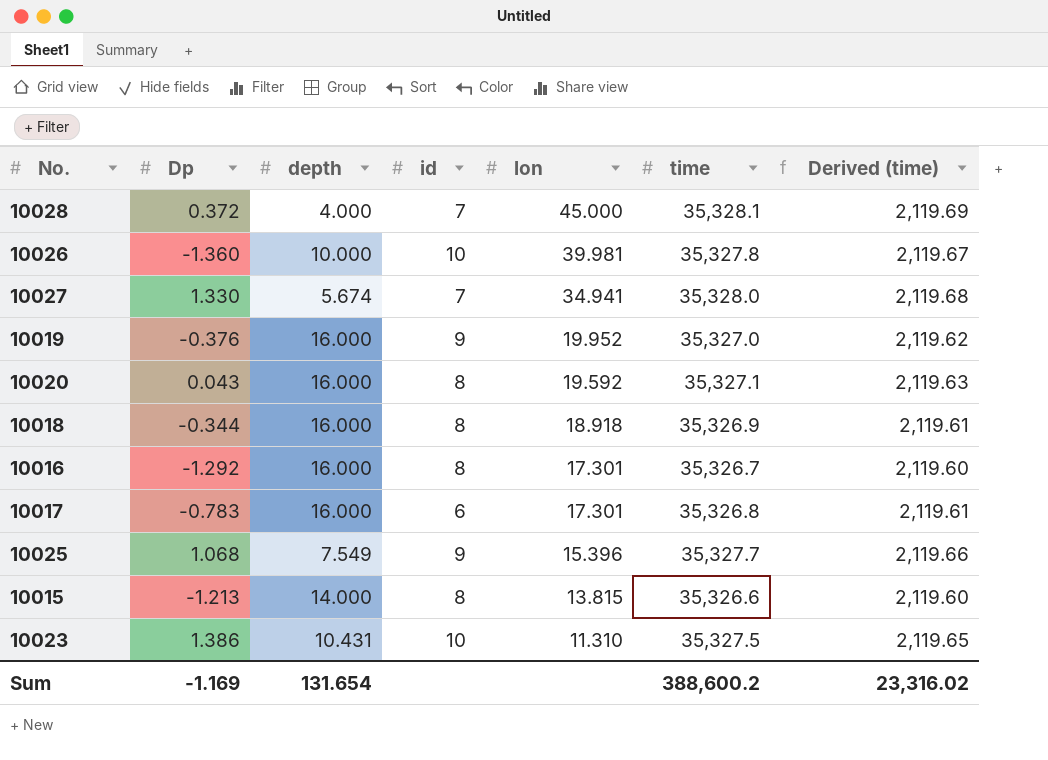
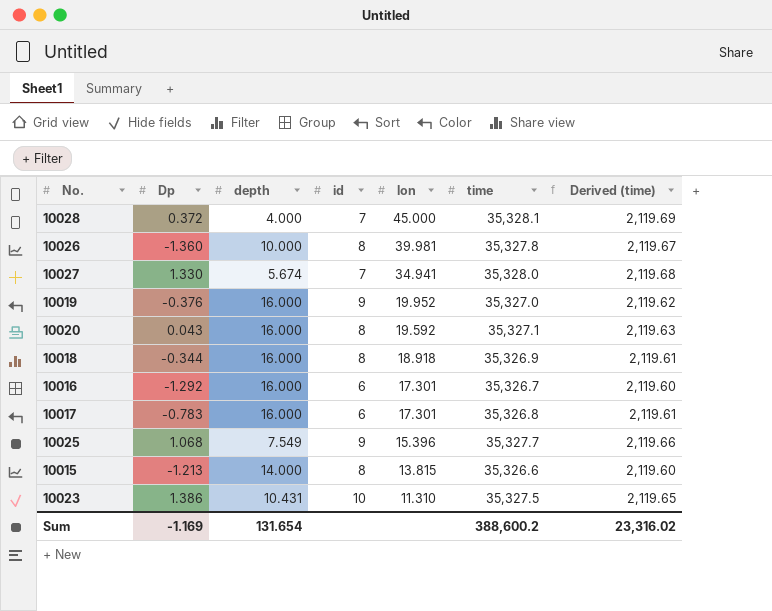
10026 | id: 10 -> 8
10016 | id: 8 -> 6

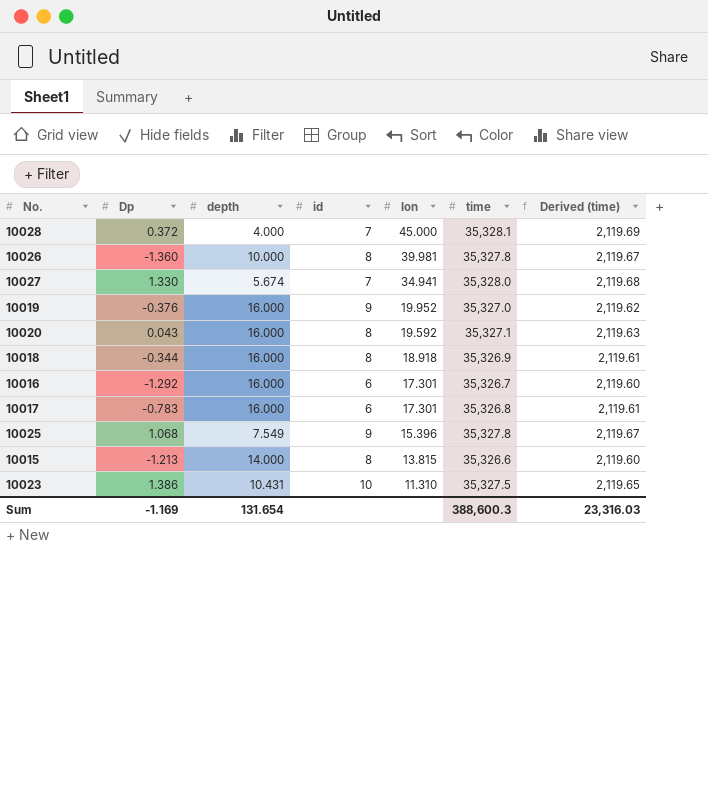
10025 | time: 35,327.7 -> 35,327.8
10025 | Derived (time): 2,119.66 -> 2,119.67
Sum | time: 388,600.2 -> 388,600.3
Sum | Derived (time): 23,316.02 -> 23,316.03

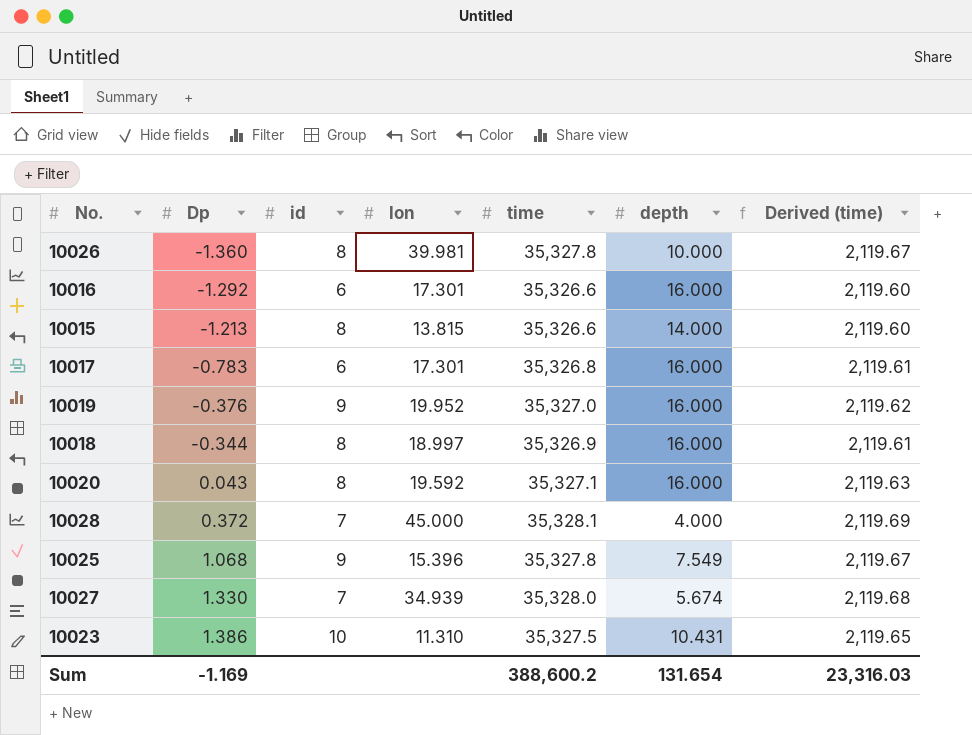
row order: lon descending -> Dp ascending
column depth | position: 3 -> 6
10016 | time: 35,326.7 -> 35,326.6
10018 | lon: 18.918 -> 18.997
10027 | lon: 34.941 -> 34.939
Sum | time: 388,600.3 -> 388,600.2

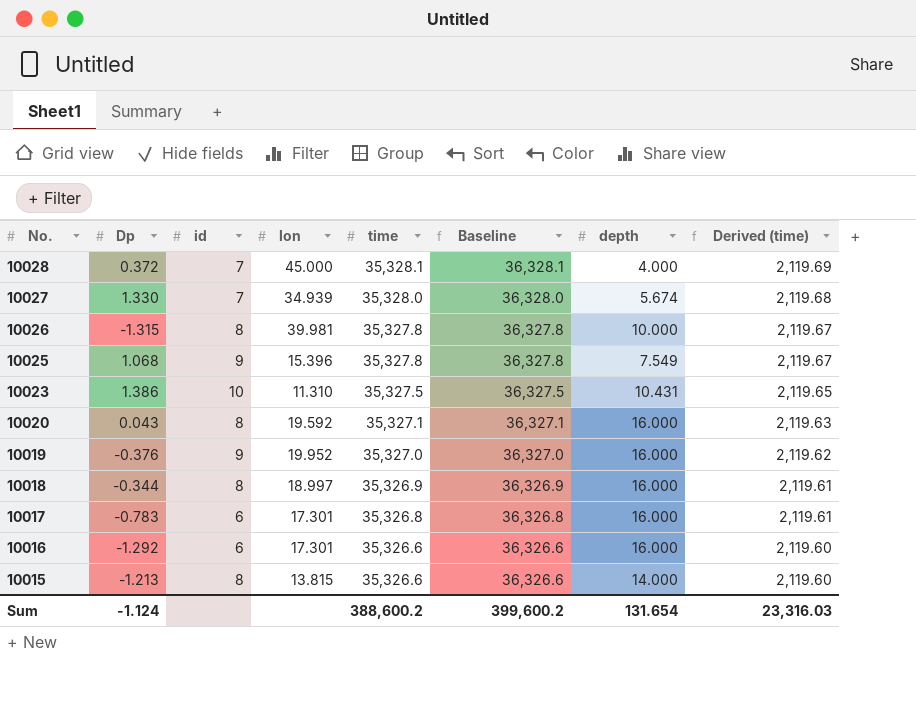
row order: Dp ascending -> No. descending
column Baseline | formula: none -> [time] + 1000
10026 | Dp: -1.360 -> -1.315
Sum | Dp: -1.169 -> -1.124

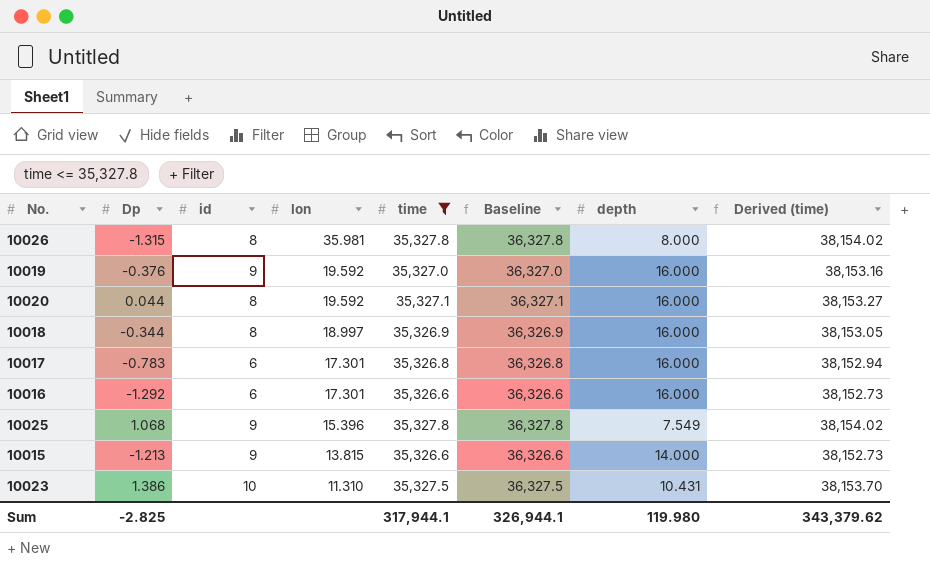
filter: none -> time <= 35,327.8
row order: No. descending -> lon descending
column Derived (time) | formula: [time] * 0.06 -> [time] * 1.08
10026 | lon: 39.981 -> 35.981
10026 | depth: 10.000 -> 8.000
10019 | lon: 19.952 -> 19.592
10020 | Dp: 0.043 -> 0.044
10015 | id: 8 -> 9
Sum | Dp: -1.124 -> -2.825
Sum | time: 388,600.2 -> 317,944.1
Sum | Baseline: 399,600.2 -> 326,944.1
Sum | depth: 131.654 -> 119.980
Sum | Derived (time): 23,316.03 -> 343,379.62

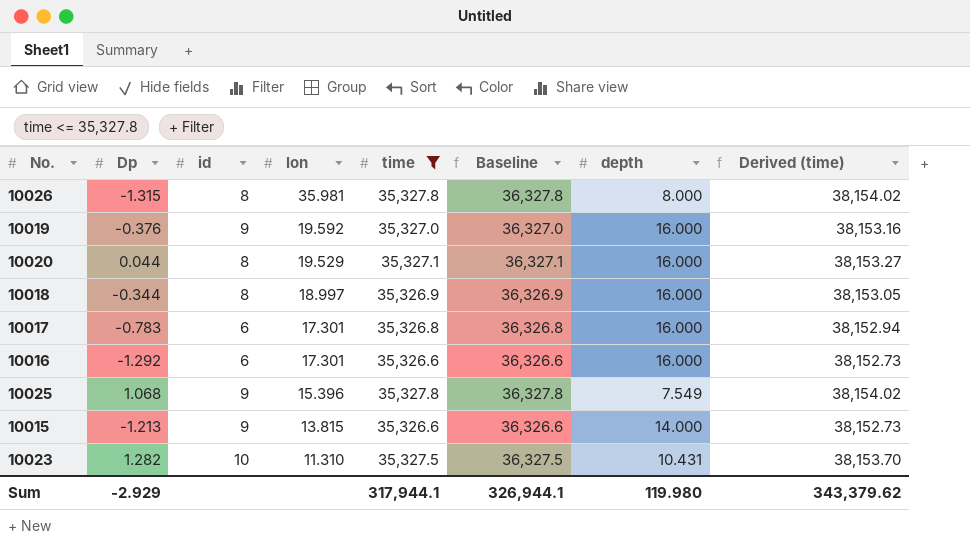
10020 | lon: 19.592 -> 19.529
10023 | Dp: 1.386 -> 1.282
Sum | Dp: -2.825 -> -2.929

